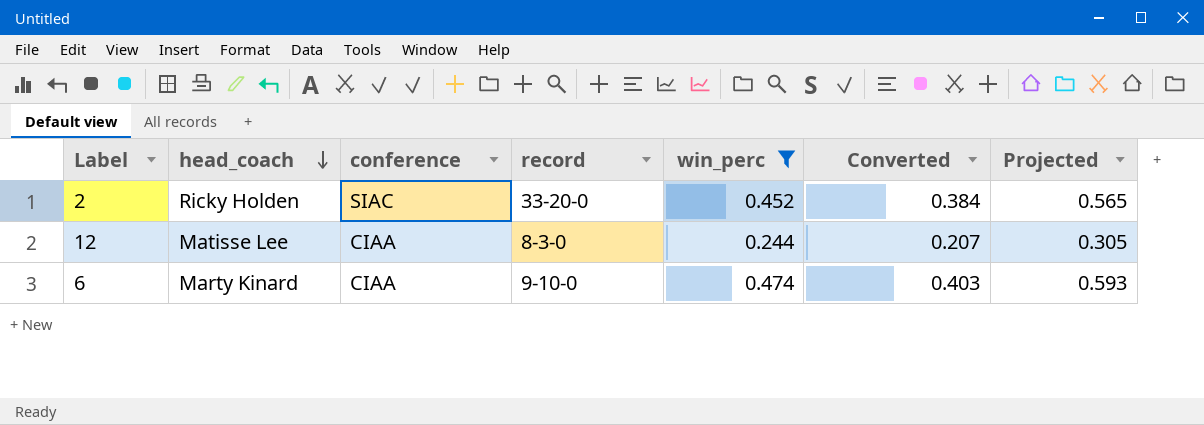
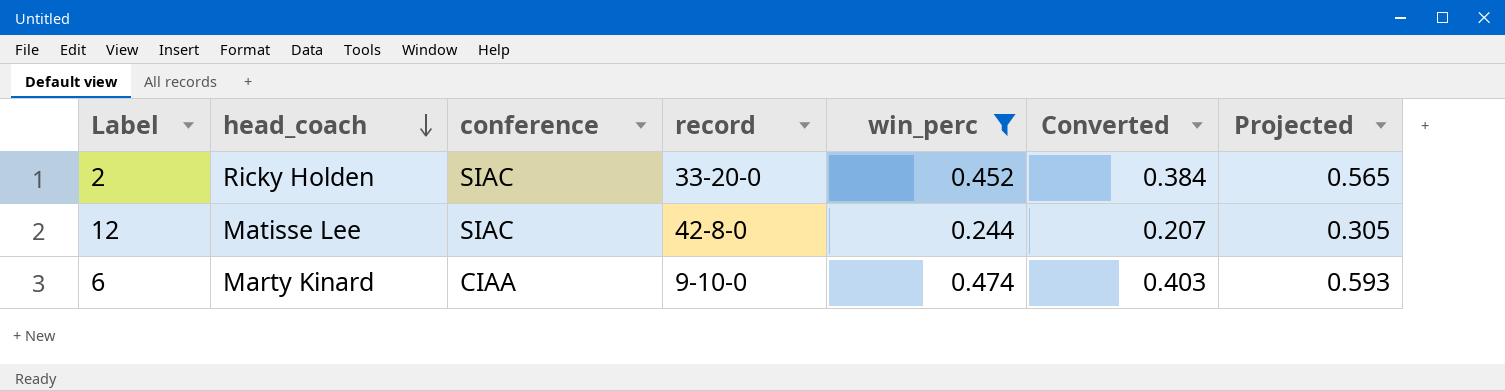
12 | conference: CIAA -> SIAC
12 | record: 8-3-0 -> 42-8-0

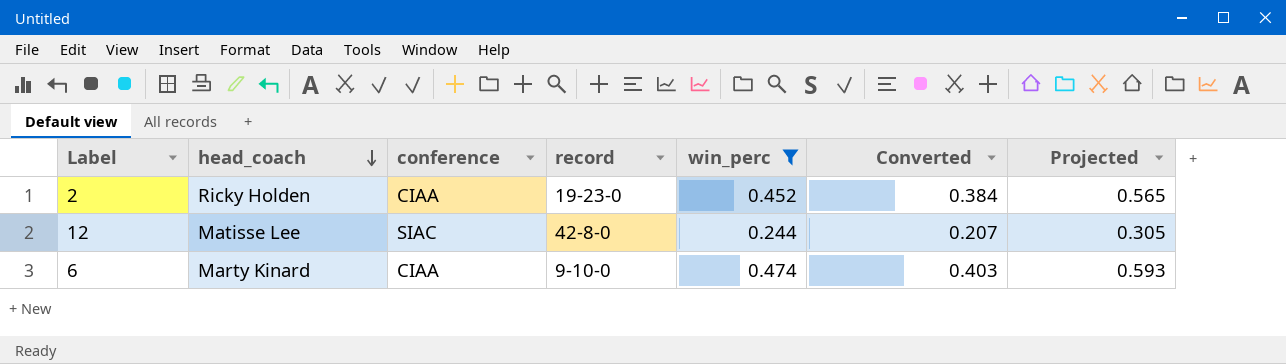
2 | conference: SIAC -> CIAA
2 | record: 33-20-0 -> 19-23-0

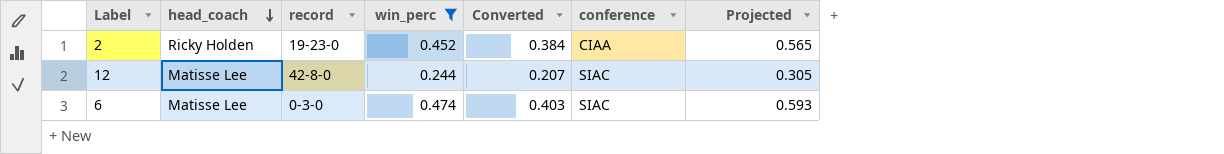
column conference | position: 3 -> 6
6 | head_coach: Marty Kinard -> Matisse Lee
6 | record: 9-10-0 -> 0-3-0
6 | conference: CIAA -> SIAC

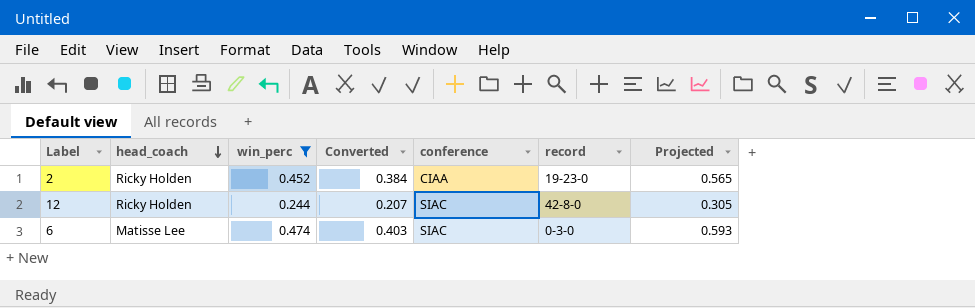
column record | position: 3 -> 6
12 | head_coach: Matisse Lee -> Ricky Holden

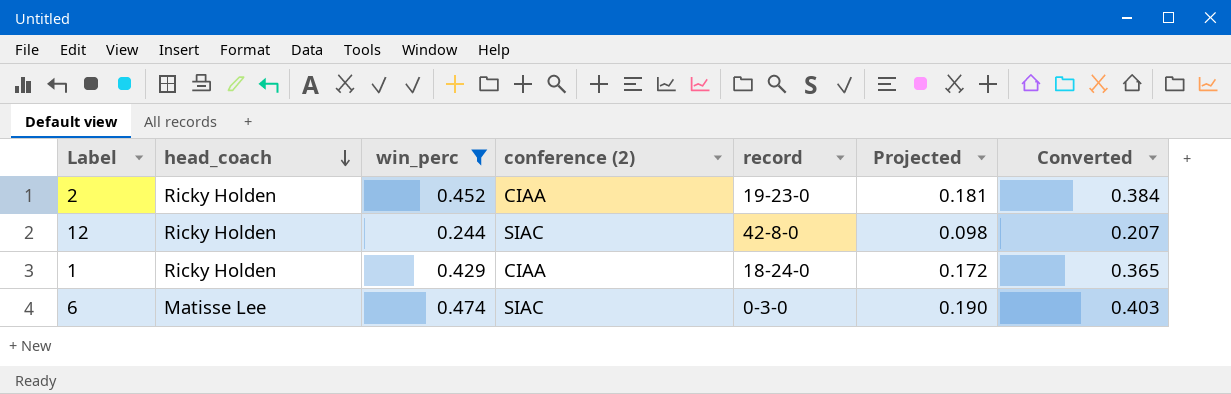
column name: conference -> conference (2)
column Projected | formula: [win_perc] * 1.25 -> [win_perc] * 0.4
column Converted | position: 4 -> 7
row 1: none -> Ricky Holden | 0.429 | CIAA | 18-24-0 | 0.172 | 0.365

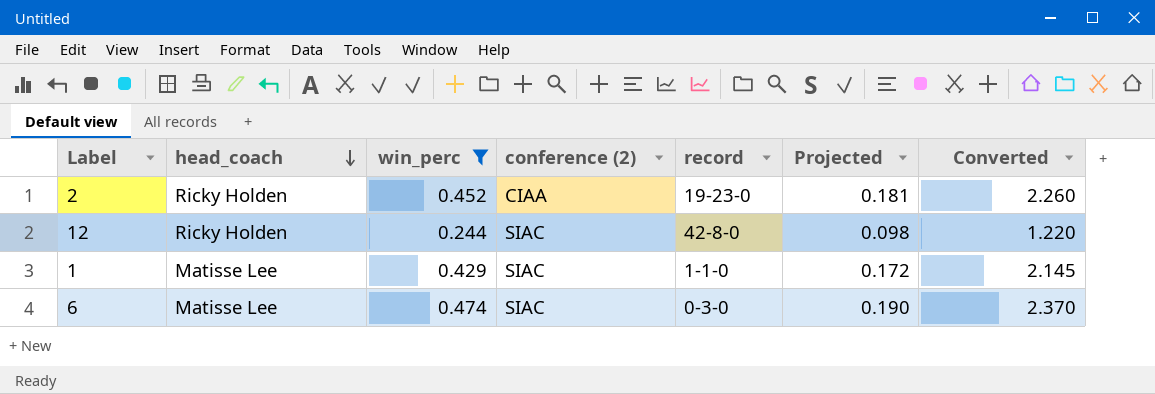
column Converted | formula: [win_perc] * 0.85 -> [win_perc] * 5
1 | head_coach: Ricky Holden -> Matisse Lee
1 | conference (2): CIAA -> SIAC
1 | record: 18-24-0 -> 1-1-0

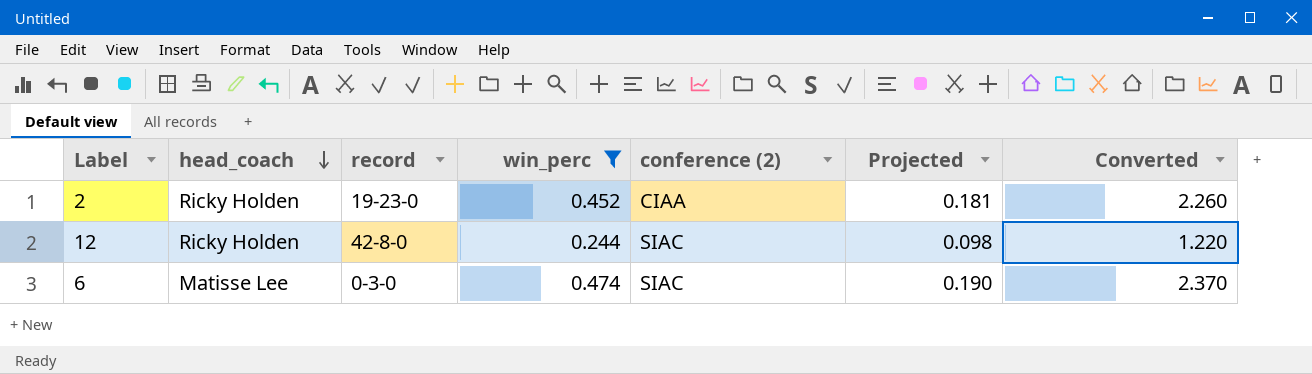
column record | position: 5 -> 3
row 1: Matisse Lee | 0.429 | SIAC | 1-1-0 | 0.172 | 2.145 -> none

